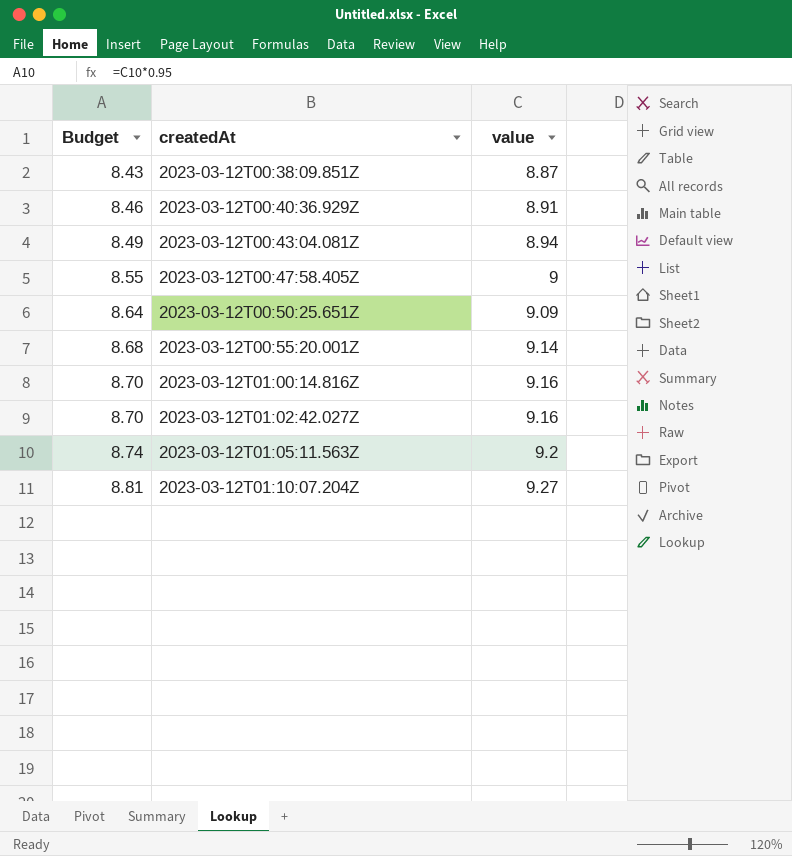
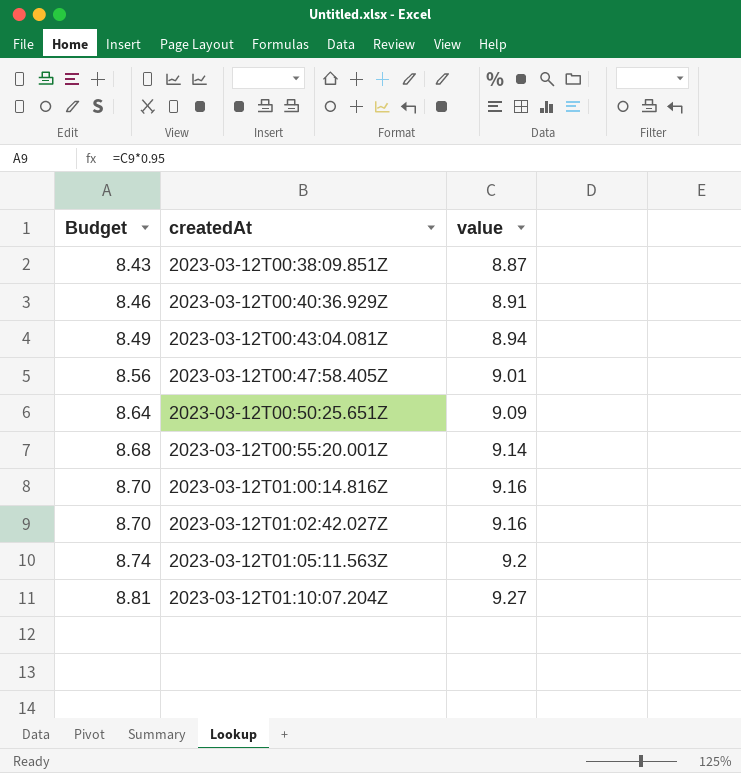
2023-03-12T00:47:58.405Z | Budget: 8.55 -> 8.56
2023-03-12T00:47:58.405Z | value: 9 -> 9.01

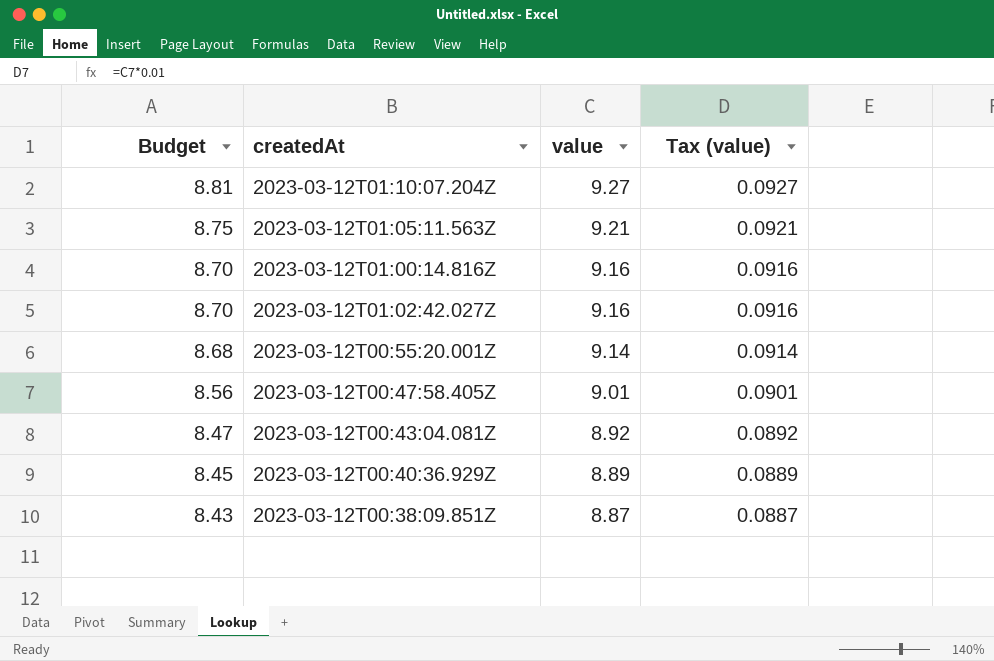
row order: Budget ascending -> Budget descending
column Tax (value) | formula: none -> [value] * 0.01
row 2023-03-12T00:50:25.651Z: 8.64 | 9.09 -> none
2023-03-12T01:05:11.563Z | Budget: 8.74 -> 8.75
2023-03-12T01:05:11.563Z | value: 9.2 -> 9.21
2023-03-12T00:43:04.081Z | Budget: 8.49 -> 8.47
2023-03-12T00:43:04.081Z | value: 8.94 -> 8.92
2023-03-12T00:40:36.929Z | Budget: 8.46 -> 8.45
2023-03-12T00:40:36.929Z | value: 8.91 -> 8.89

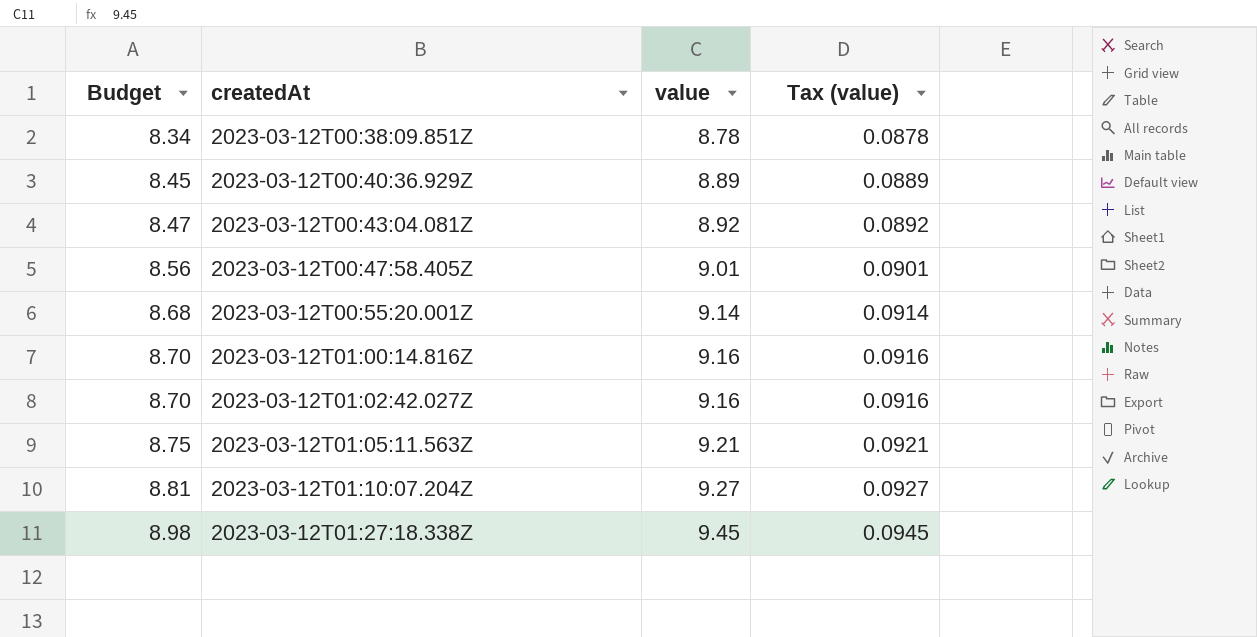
row order: Budget descending -> Budget ascending
2023-03-12T00:38:09.851Z | Budget: 8.43 -> 8.34
2023-03-12T00:38:09.851Z | value: 8.87 -> 8.78
2023-03-12T00:38:09.851Z | Tax (value): 0.0887 -> 0.0878
row 2023-03-12T01:27:18.338Z: none -> 8.98 | 9.45 | 0.0945

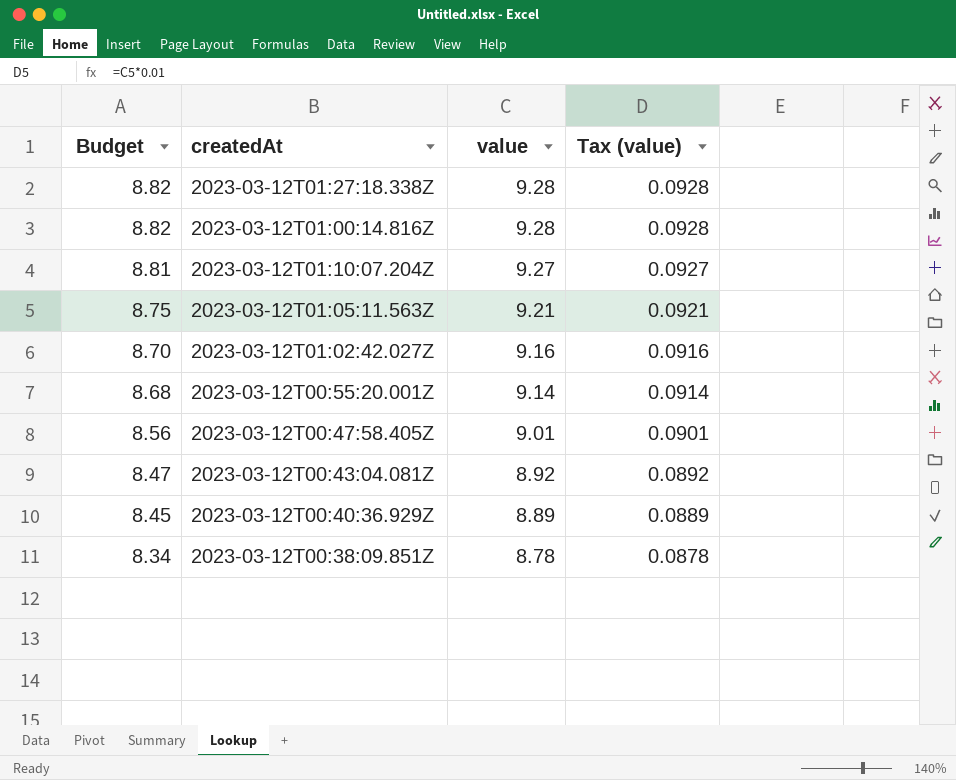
row order: Budget ascending -> Budget descending
2023-03-12T01:27:18.338Z | Budget: 8.98 -> 8.82
2023-03-12T01:27:18.338Z | value: 9.45 -> 9.28
2023-03-12T01:27:18.338Z | Tax (value): 0.0945 -> 0.0928
2023-03-12T01:00:14.816Z | Budget: 8.70 -> 8.82
2023-03-12T01:00:14.816Z | value: 9.16 -> 9.28
2023-03-12T01:00:14.816Z | Tax (value): 0.0916 -> 0.0928

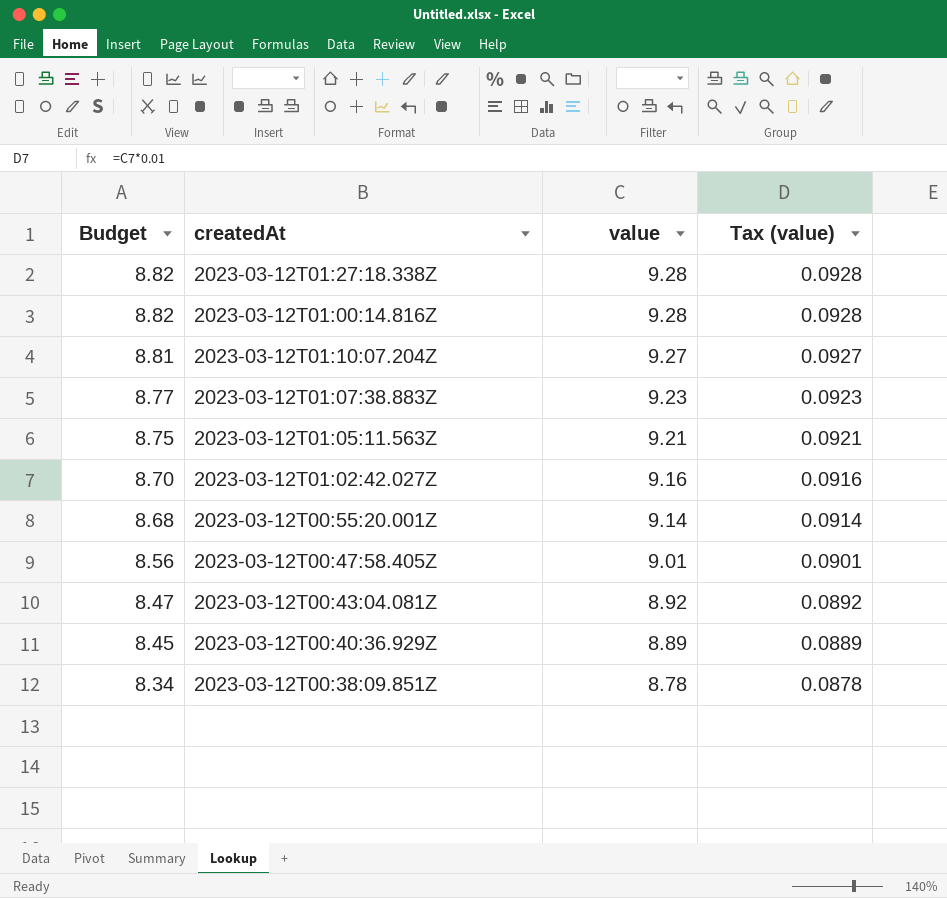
row 2023-03-12T01:07:38.883Z: none -> 8.77 | 9.23 | 0.0923

